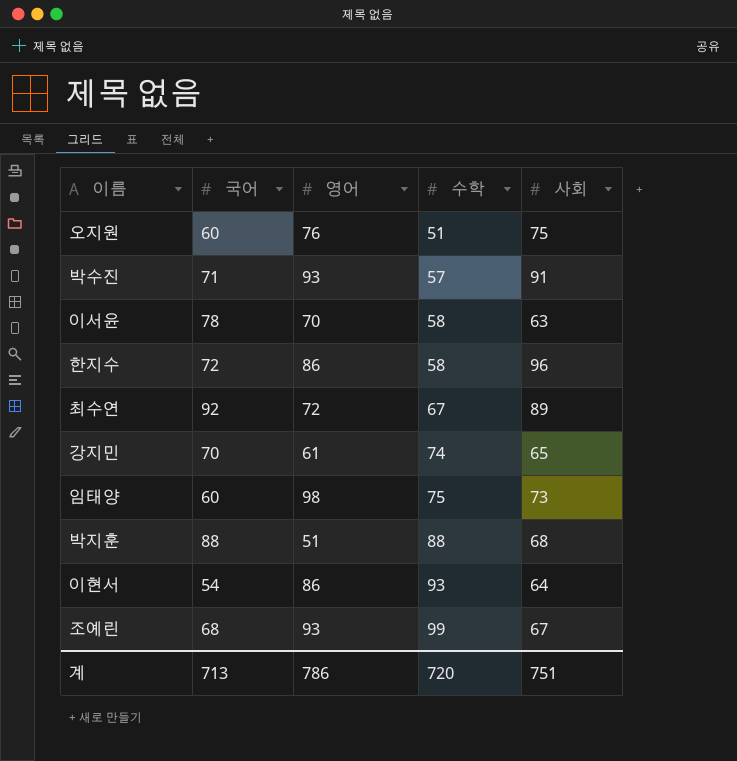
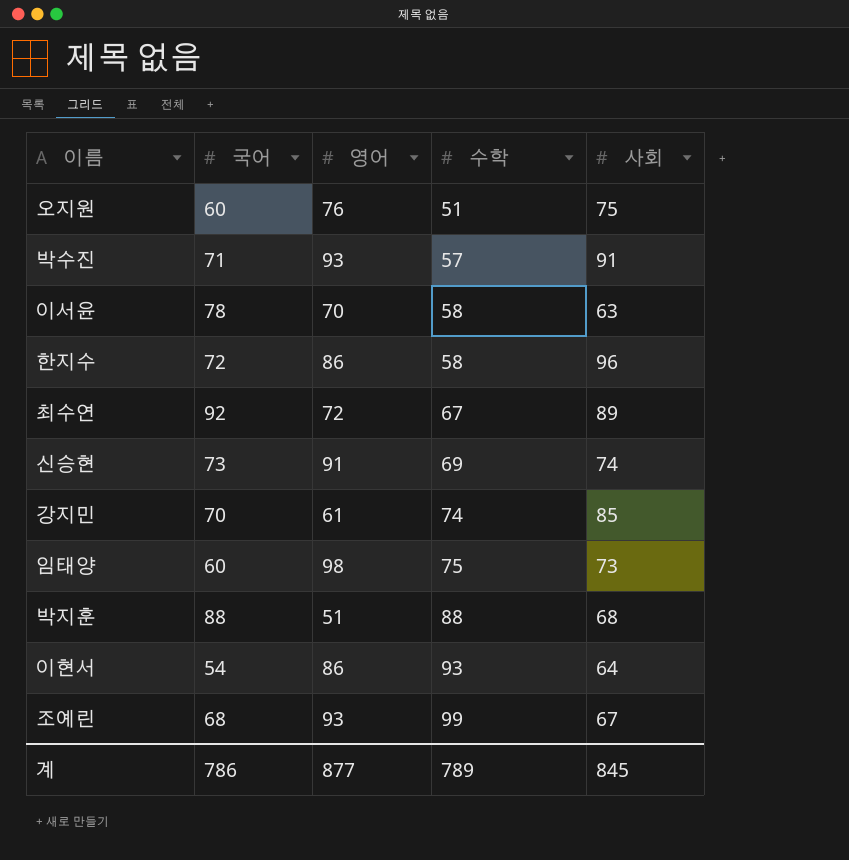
row 신승현: none -> 73 | 91 | 69 | 74
강지민 | 사회: 65 -> 85
계 | 국어: 713 -> 786
계 | 영어: 786 -> 877
계 | 수학: 720 -> 789
계 | 사회: 751 -> 845

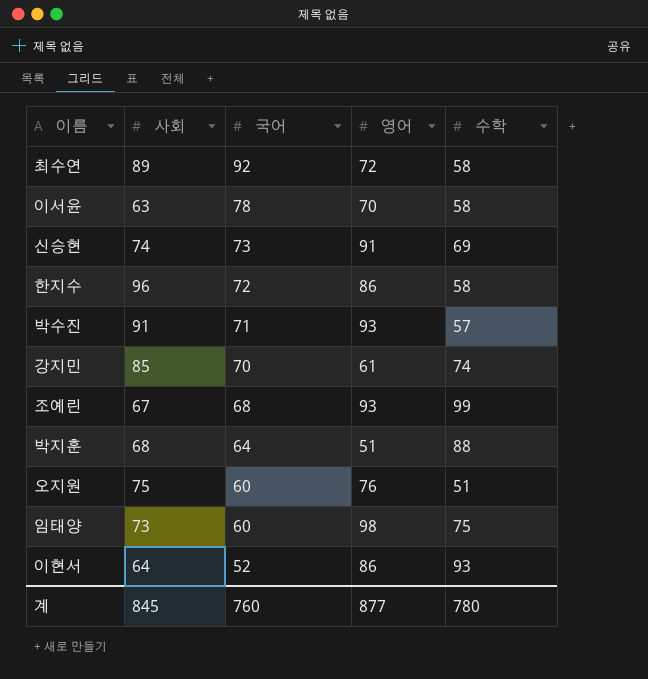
row order: 수학 ascending -> 국어 descending
column 사회 | position: 5 -> 2
최수연 | 수학: 67 -> 58
박지훈 | 국어: 88 -> 64
이현서 | 국어: 54 -> 52
계 | 국어: 786 -> 760
계 | 수학: 789 -> 780

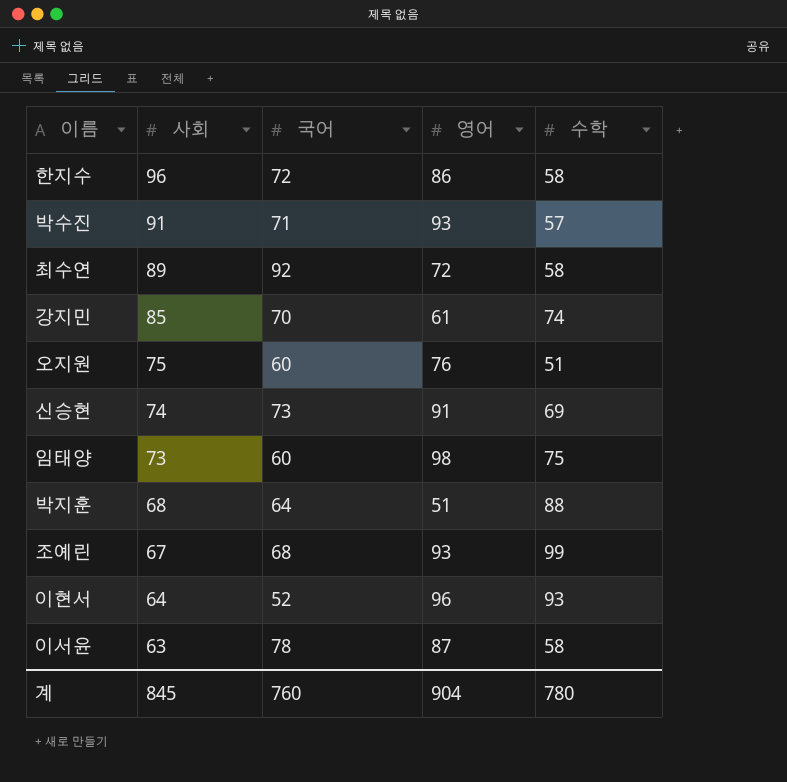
row order: 국어 descending -> 사회 descending
이현서 | 영어: 86 -> 96
이서윤 | 영어: 70 -> 87
계 | 영어: 877 -> 904

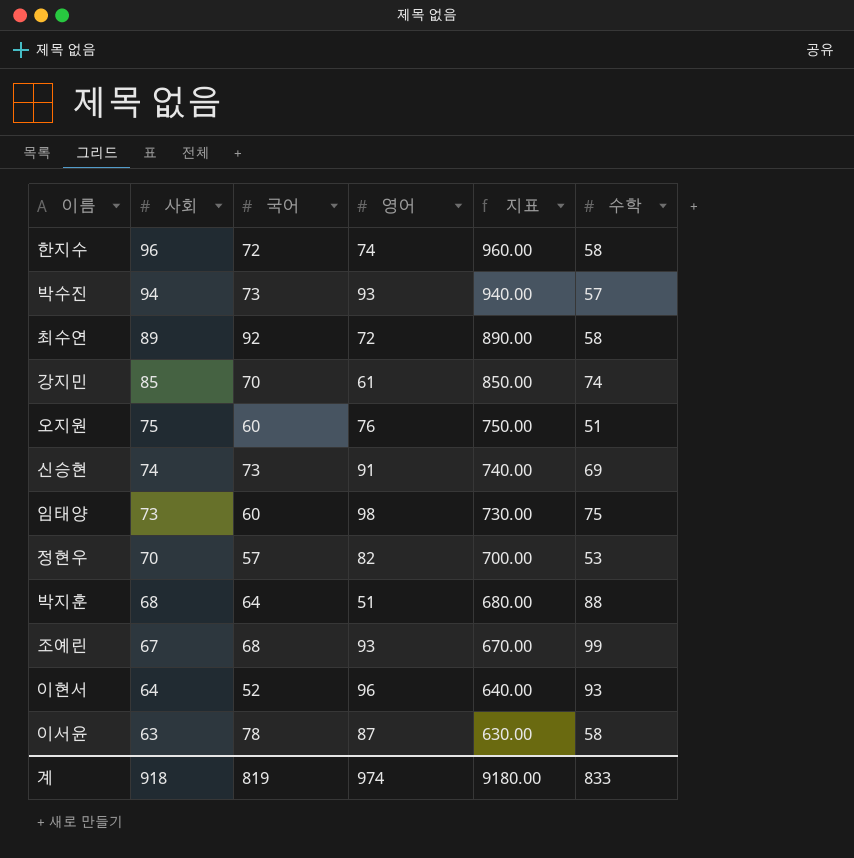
column 지표 | formula: none -> [사회] * 10
한지수 | 영어: 86 -> 74
박수진 | 사회: 91 -> 94
박수진 | 국어: 71 -> 73
row 정현우: none -> 70 | 57 | 82 | 700.00 | 53
계 | 사회: 845 -> 918
계 | 국어: 760 -> 819
계 | 영어: 904 -> 974
계 | 수학: 780 -> 833

